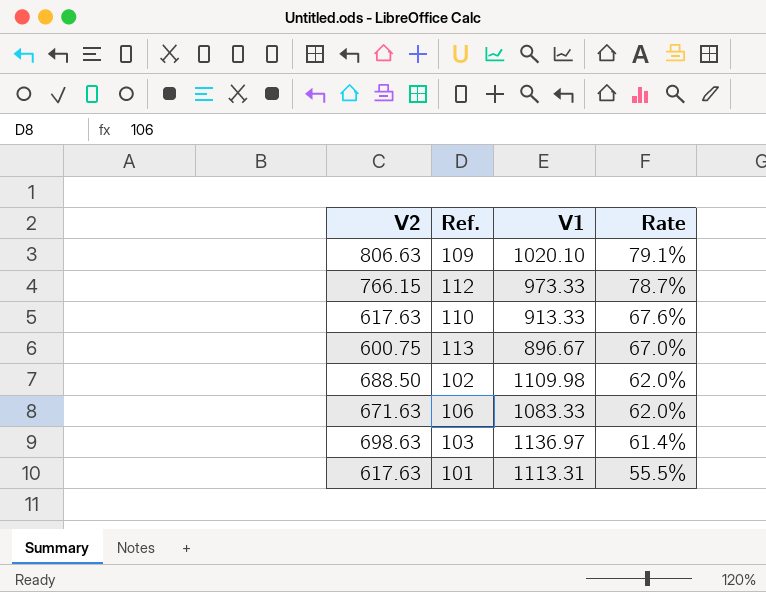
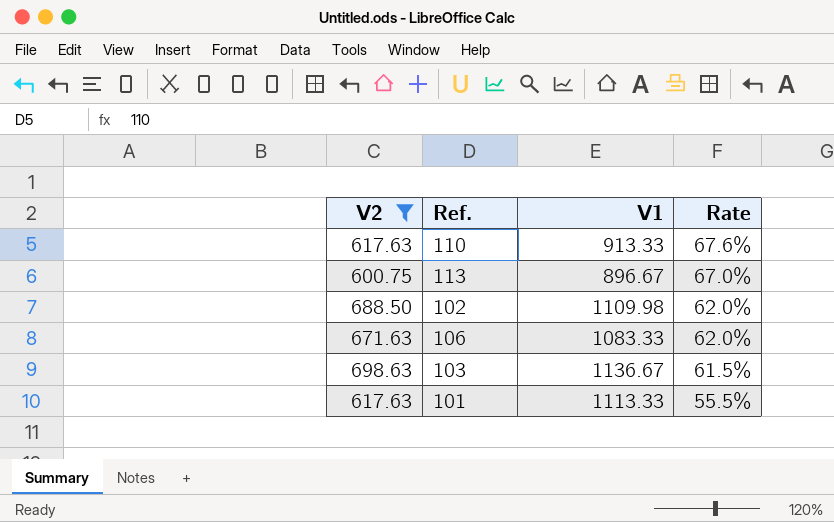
filter: none -> V2 <= 698.63
103 | V1: 1136.97 -> 1136.67
103 | Rate: 61.4% -> 61.5%
101 | V1: 1113.31 -> 1113.33

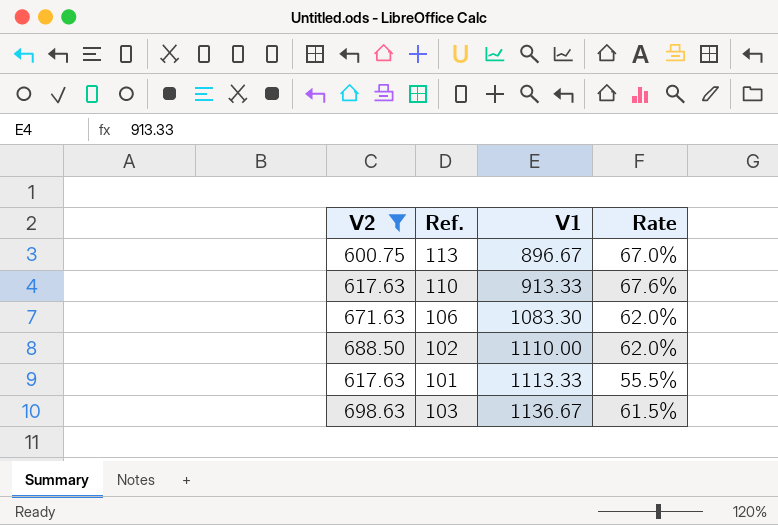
row order: Rate descending -> V1 ascending
106 | V1: 1083.33 -> 1083.30
102 | V1: 1109.98 -> 1110.00

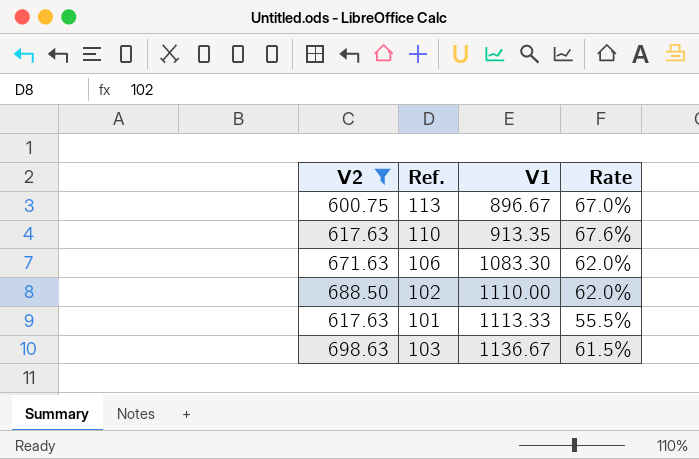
110 | V1: 913.33 -> 913.35

